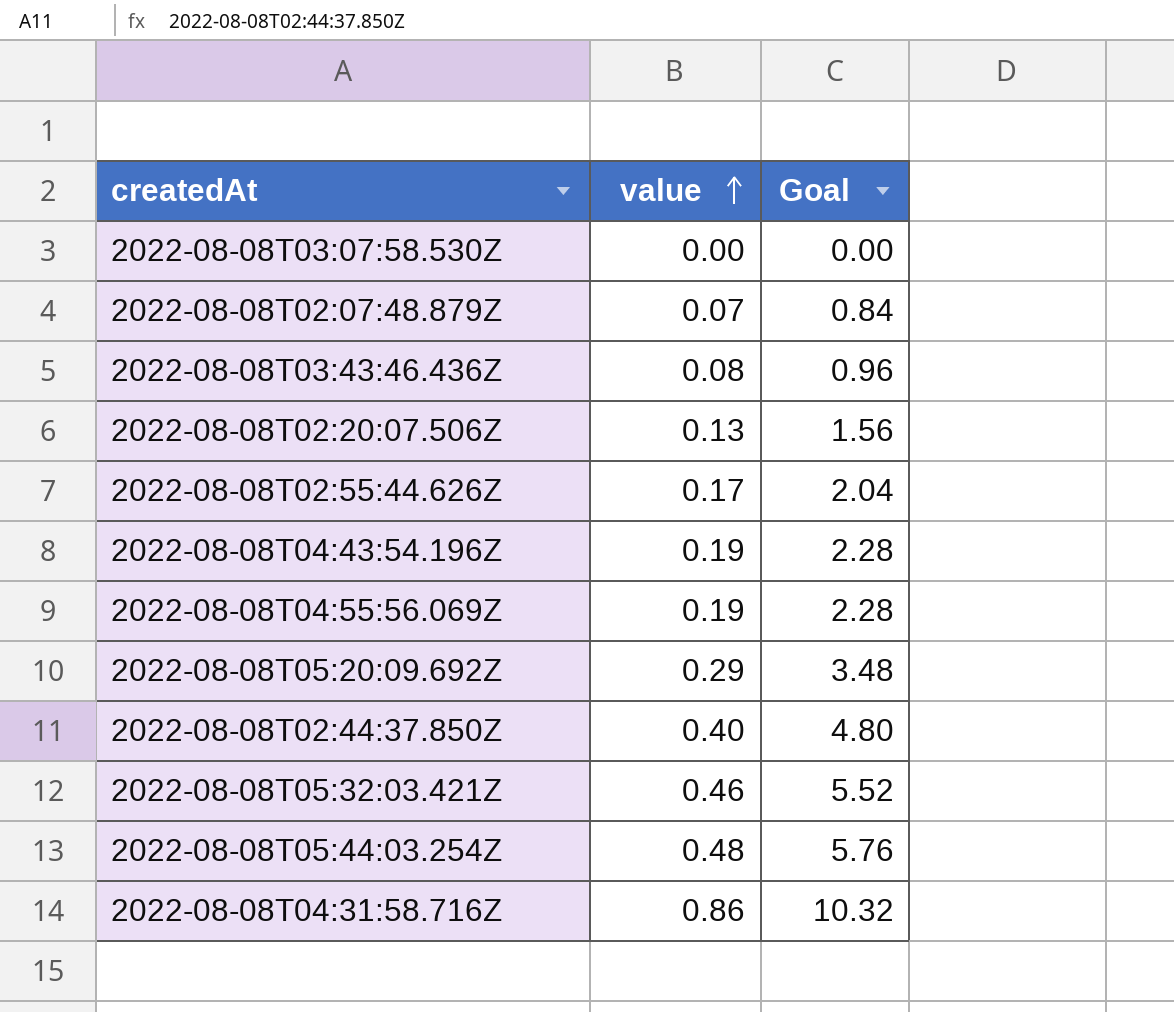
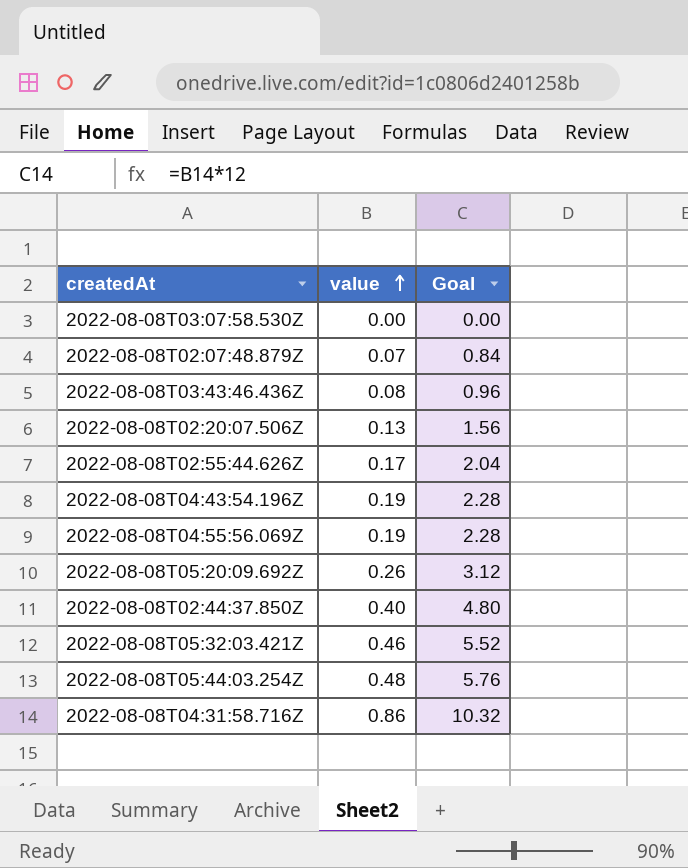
2022-08-08T05:20:09.692Z | value: 0.29 -> 0.26
2022-08-08T05:20:09.692Z | Goal: 3.48 -> 3.12

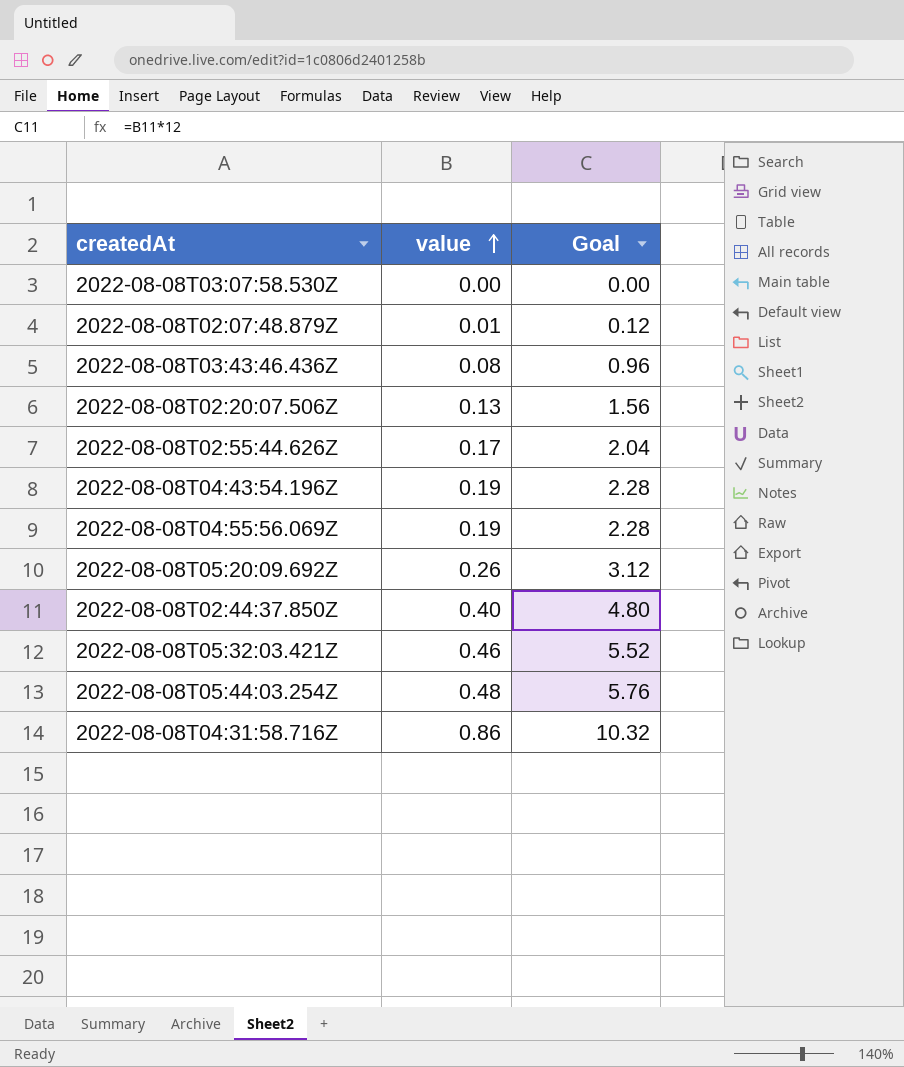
2022-08-08T02:07:48.879Z | value: 0.07 -> 0.01
2022-08-08T02:07:48.879Z | Goal: 0.84 -> 0.12

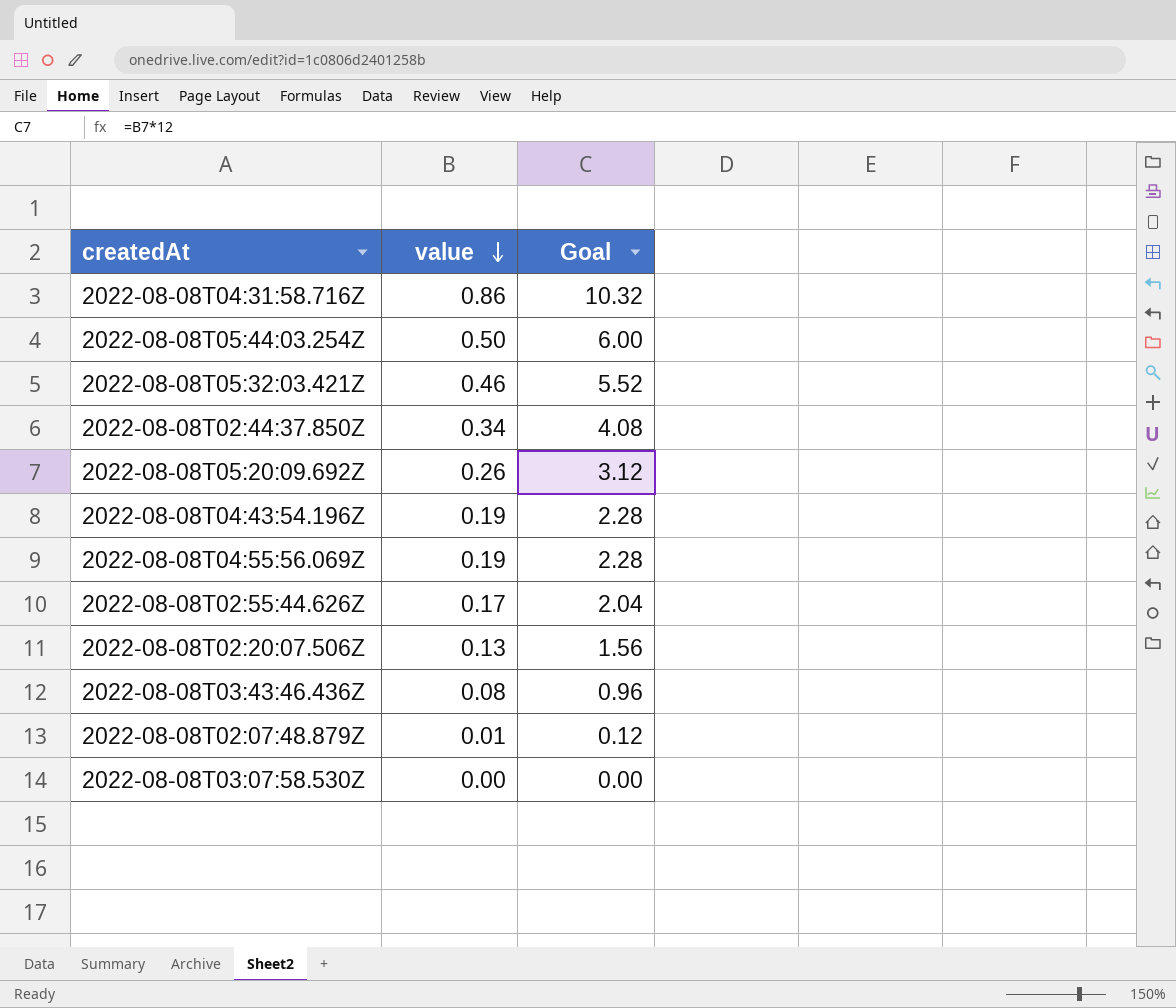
row order: value ascending -> value descending
2022-08-08T05:44:03.254Z | value: 0.48 -> 0.50
2022-08-08T05:44:03.254Z | Goal: 5.76 -> 6.00
2022-08-08T02:44:37.850Z | value: 0.40 -> 0.34
2022-08-08T02:44:37.850Z | Goal: 4.80 -> 4.08

